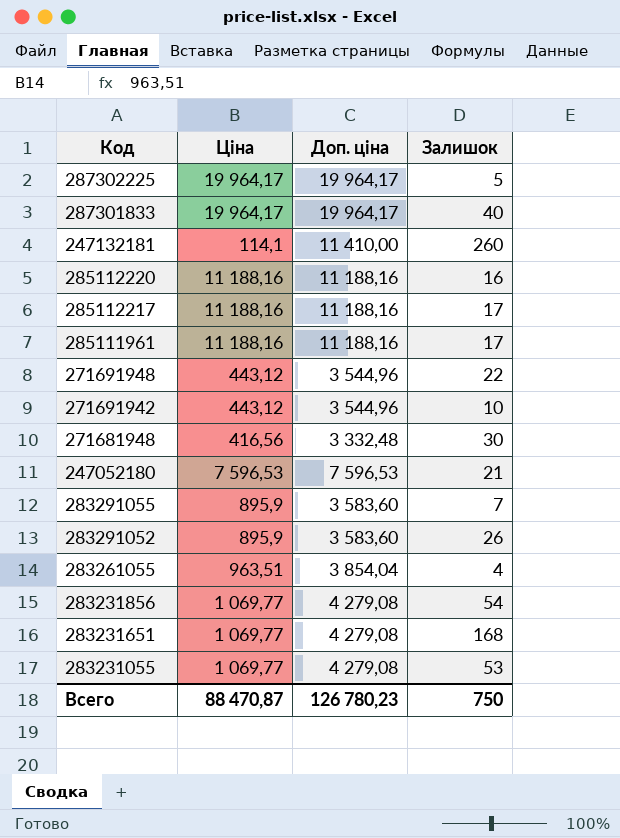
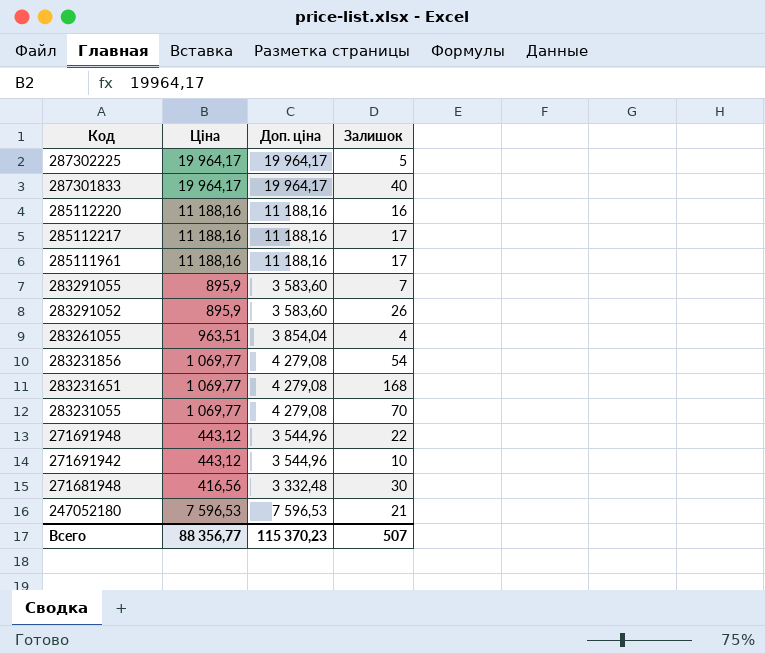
row order: none -> Код descending
row 247132181: 114,1 | 11 410,00 | 260 -> none
283231055 | Залишок: 53 -> 70
Всего | Ціна: 88 470,87 -> 88 356,77
Всего | Доп. ціна: 126 780,23 -> 115 370,23
Всего | Залишок: 750 -> 507

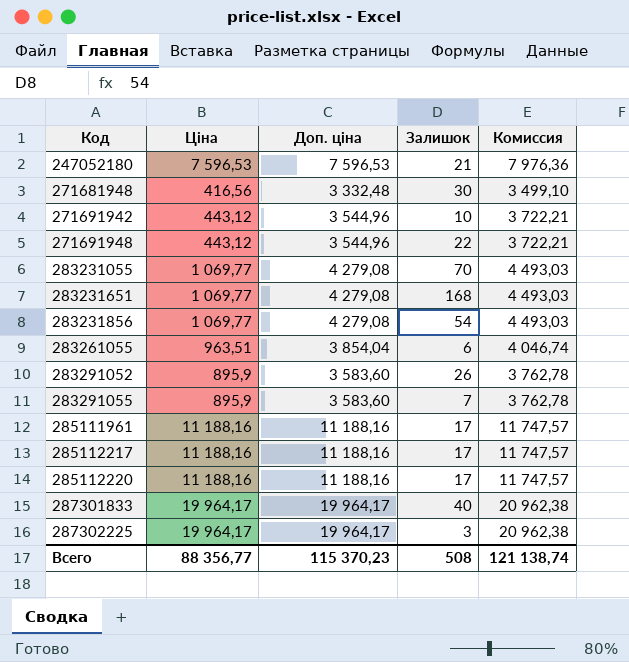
row order: Код descending -> Код ascending
column Комиссия | formula: none -> [Доп. ціна] * 1,05
283261055 | Залишок: 4 -> 6
285112220 | Залишок: 16 -> 17
287302225 | Залишок: 5 -> 3
Всего | Залишок: 507 -> 508

